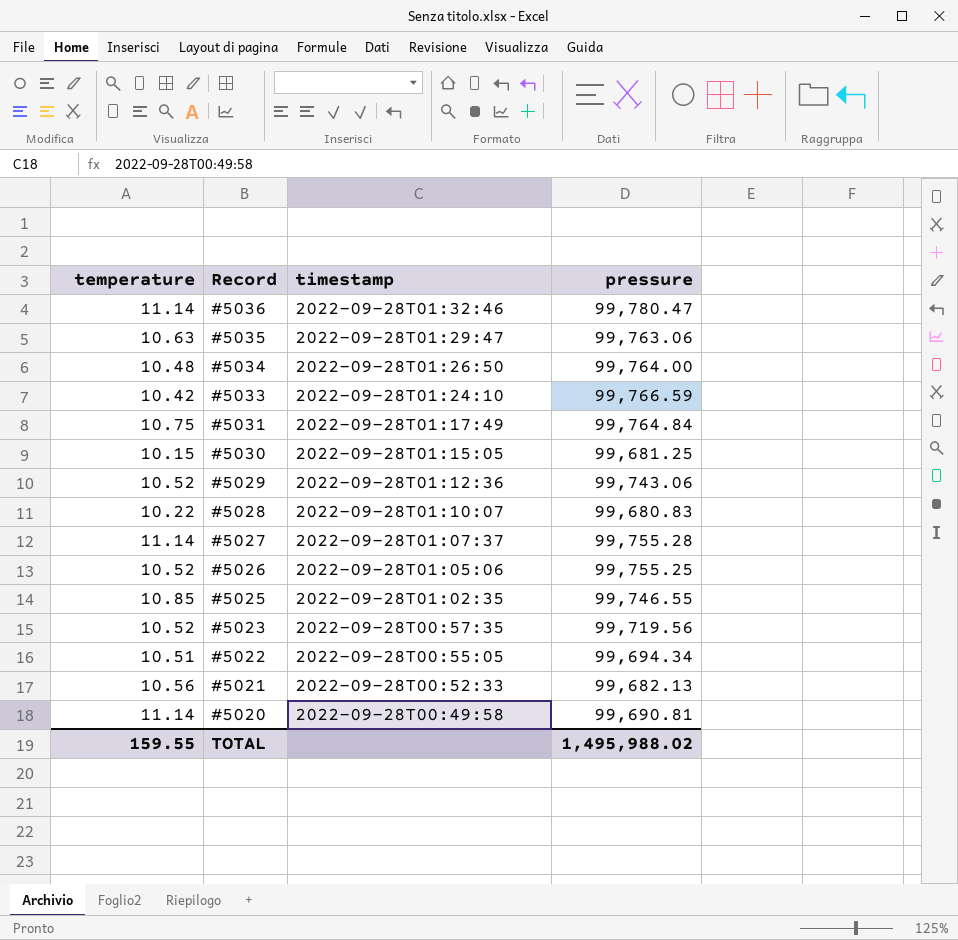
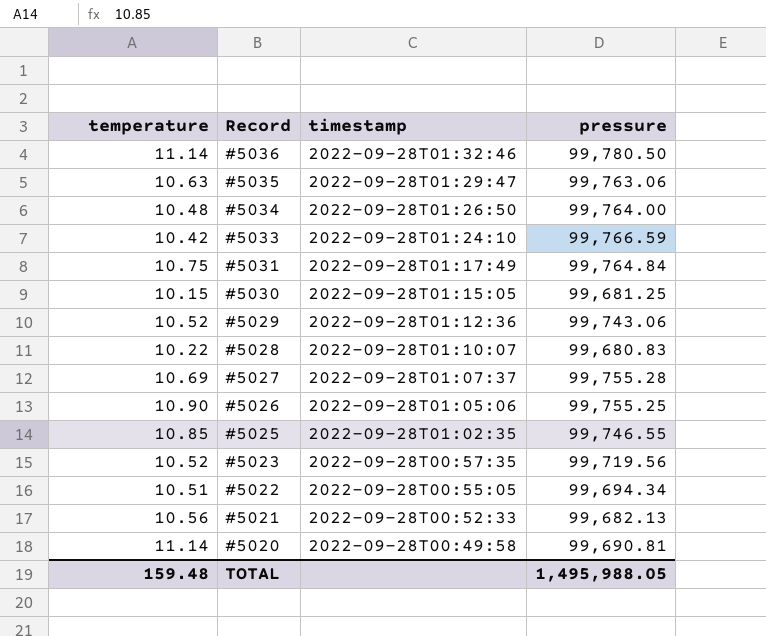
#5036 | pressure: 99,780.47 -> 99,780.50
#5027 | temperature: 11.14 -> 10.69
#5026 | temperature: 10.52 -> 10.90
TOTAL | temperature: 159.55 -> 159.48
TOTAL | pressure: 1,495,988.02 -> 1,495,988.05

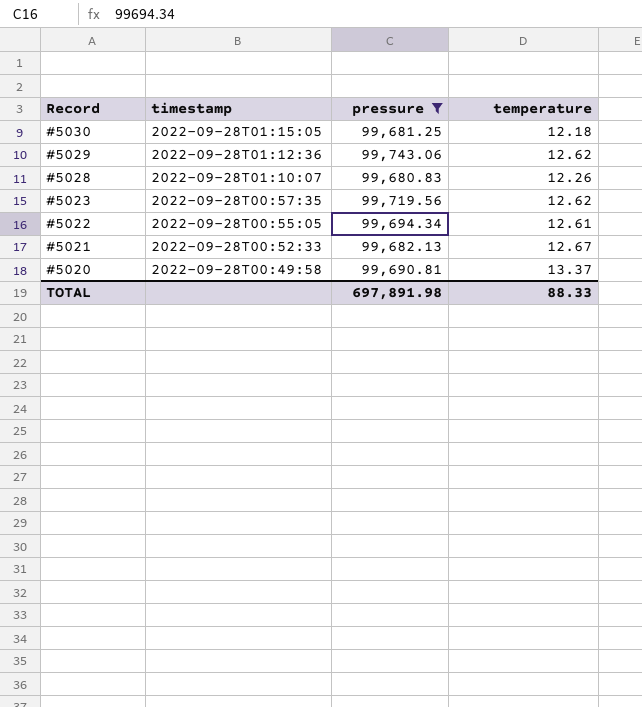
filter: none -> pressure <= 99,743.06
column temperature | position: 1 -> 4
#5030 | temperature: 10.15 -> 12.18
#5029 | temperature: 10.52 -> 12.62
#5028 | temperature: 10.22 -> 12.26
#5023 | temperature: 10.52 -> 12.62
#5022 | temperature: 10.51 -> 12.61
#5021 | temperature: 10.56 -> 12.67
#5020 | temperature: 11.14 -> 13.37
TOTAL | pressure: 1,495,988.05 -> 697,891.98
TOTAL | temperature: 159.48 -> 88.33

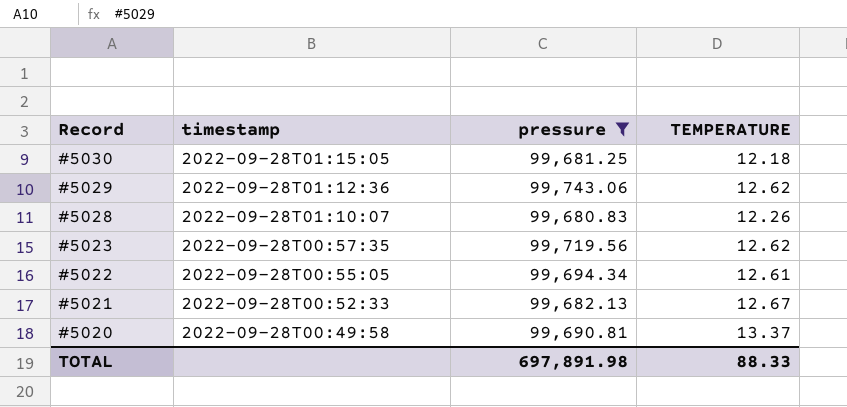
column name: temperature -> TEMPERATURE

